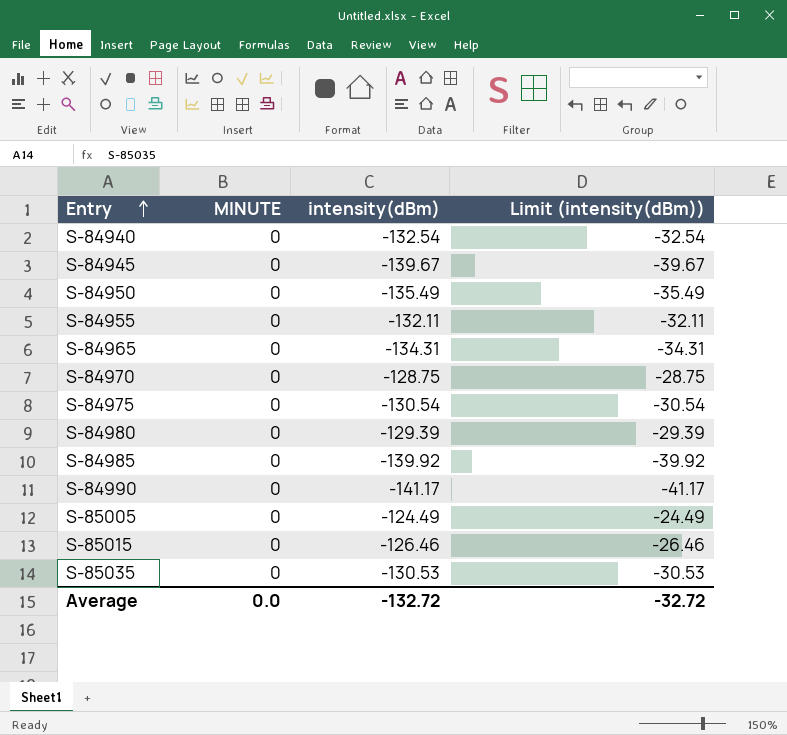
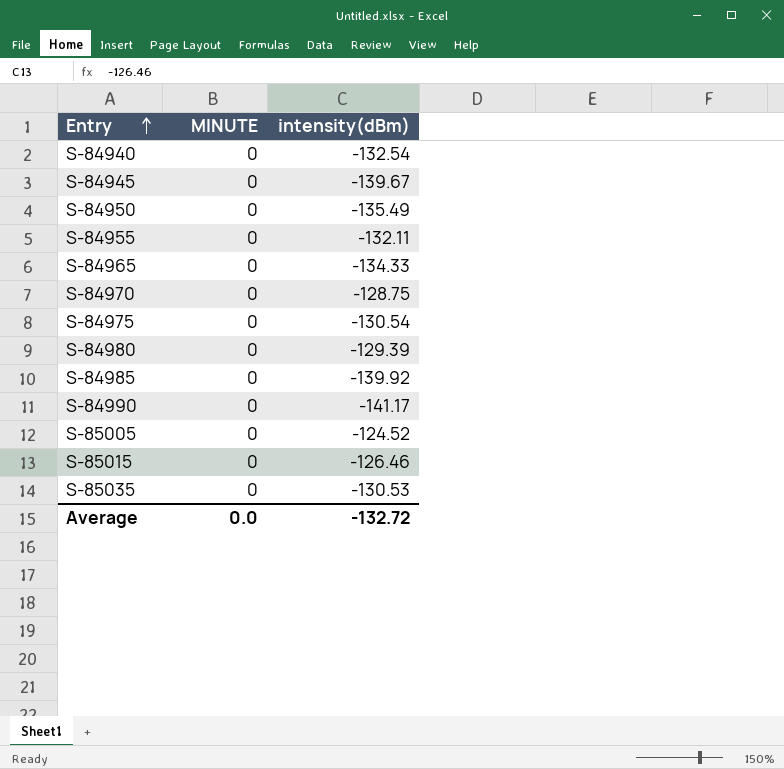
column Limit (intensity(dBm)) | formula: [intensity(dBm)] + 100 -> none
S-84965 | intensity(dBm): -134.31 -> -134.33
S-85005 | intensity(dBm): -124.49 -> -124.52

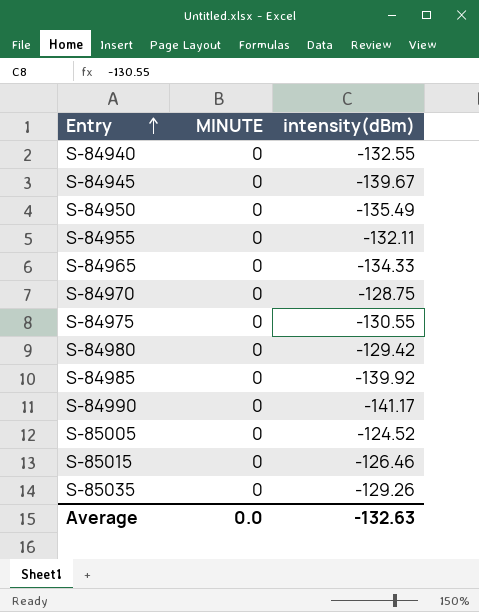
S-84940 | intensity(dBm): -132.54 -> -132.55
S-84975 | intensity(dBm): -130.54 -> -130.55
S-84980 | intensity(dBm): -129.39 -> -129.42
S-85035 | intensity(dBm): -130.53 -> -129.26
Average | intensity(dBm): -132.72 -> -132.63

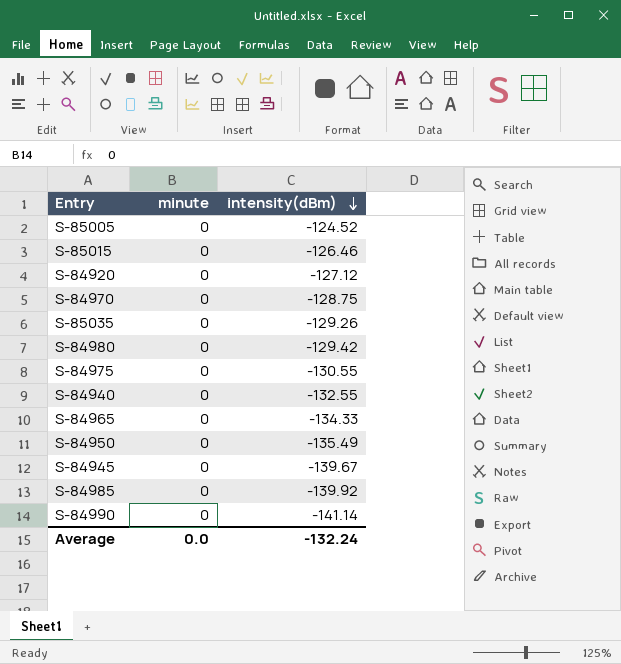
row order: Entry ascending -> intensity(dBm) descending
column name: MINUTE -> minute
row S-84955: 0 | -132.11 -> none
row S-84920: none -> 0 | -127.12
S-84990 | intensity(dBm): -141.17 -> -141.14
Average | intensity(dBm): -132.63 -> -132.24

